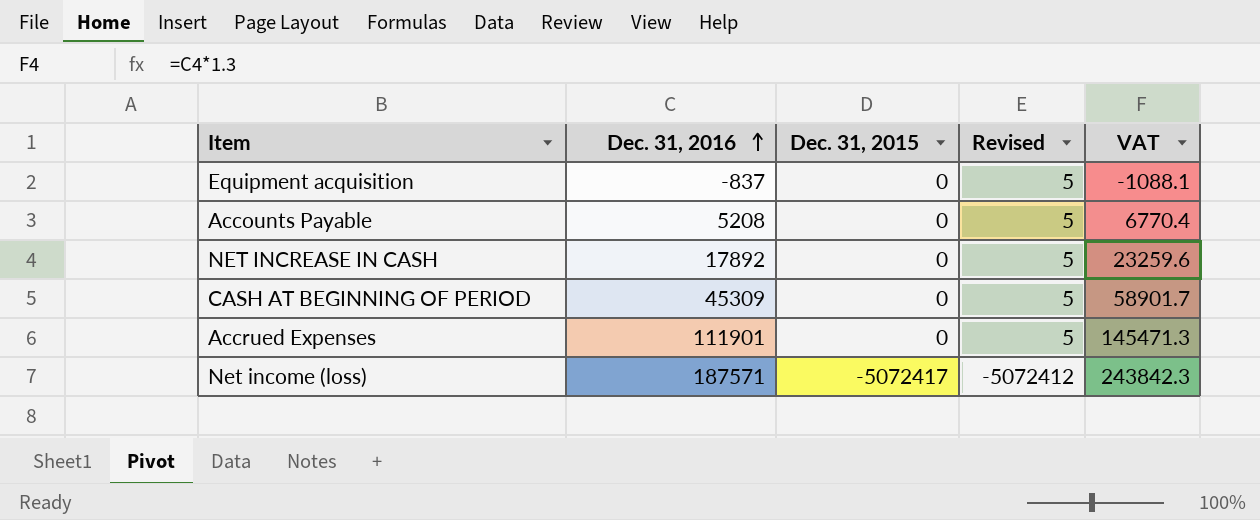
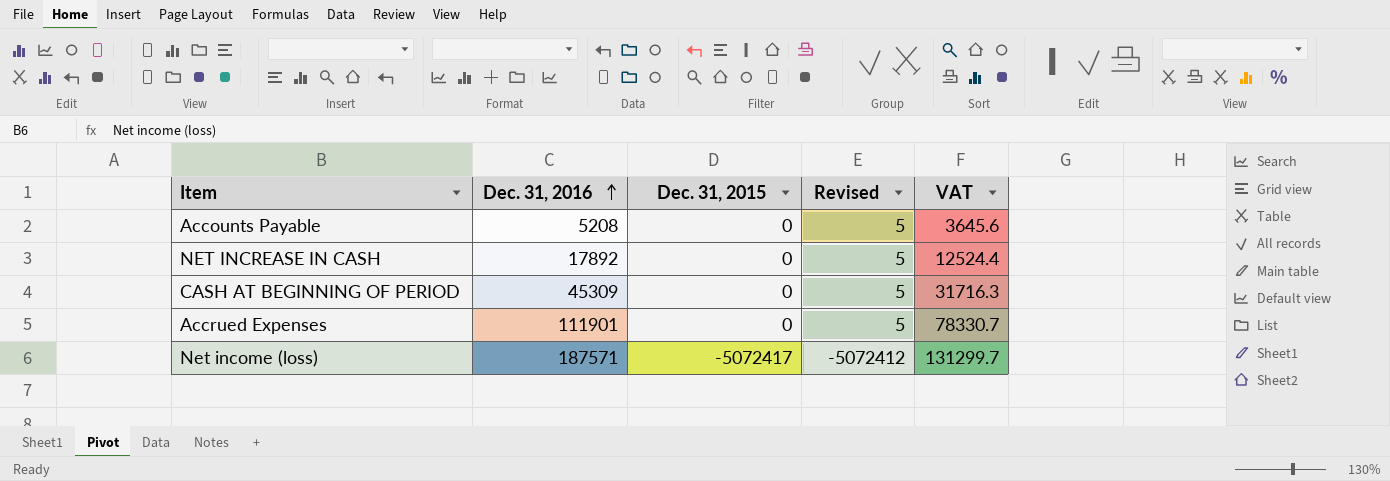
column VAT | formula: [Dec. 31, 2016] * 1.3 -> [Dec. 31, 2016] * 0.7
row Equipment acquisition: -837 | 0 | 5 | -1088.1 -> none

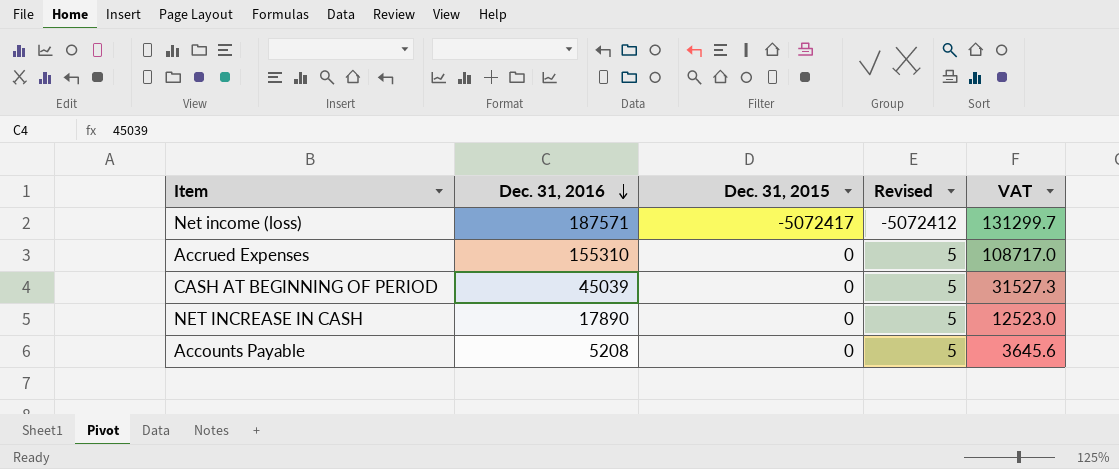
row order: Dec. 31, 2016 ascending -> Dec. 31, 2016 descending
Accrued Expenses | Dec. 31, 2016: 111901 -> 155310
Accrued Expenses | VAT: 78330.7 -> 108717.0
CASH AT BEGINNING OF PERIOD | Dec. 31, 2016: 45309 -> 45039
CASH AT BEGINNING OF PERIOD | VAT: 31716.3 -> 31527.3
NET INCREASE IN CASH | Dec. 31, 2016: 17892 -> 17890
NET INCREASE IN CASH | VAT: 12524.4 -> 12523.0

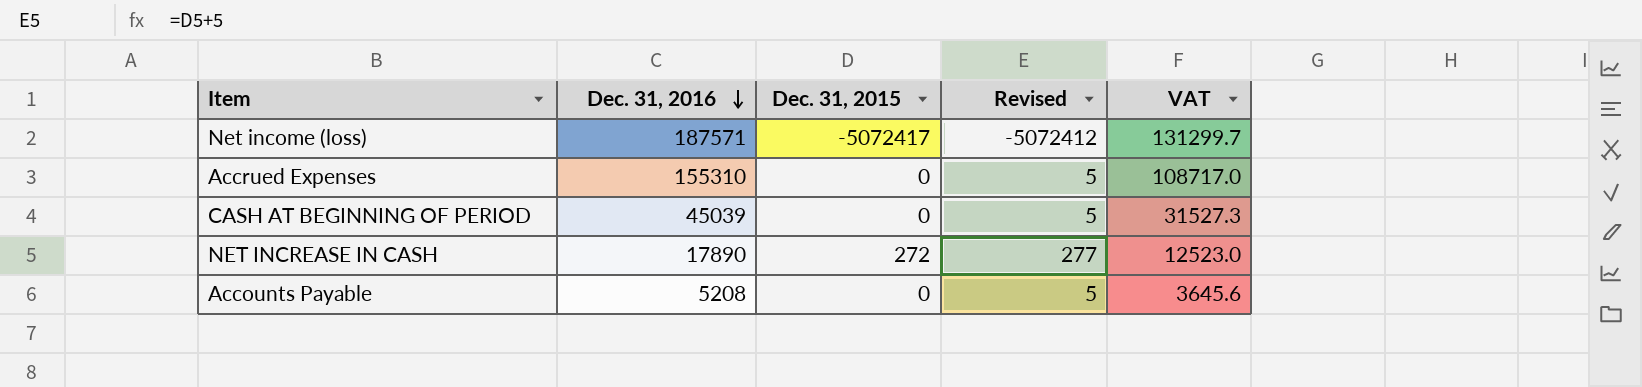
NET INCREASE IN CASH | Dec. 31, 2015: 0 -> 272
NET INCREASE IN CASH | Revised: 5 -> 277

